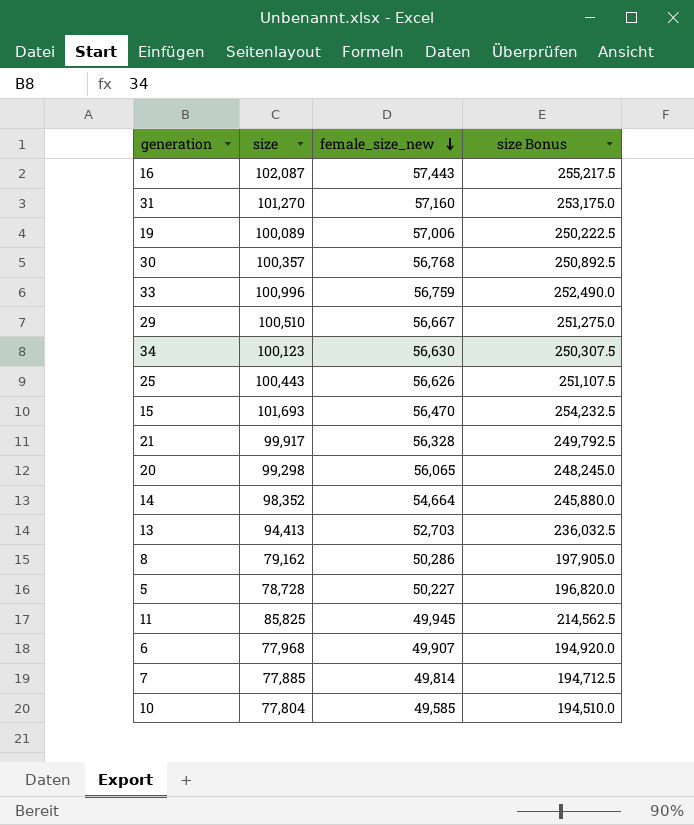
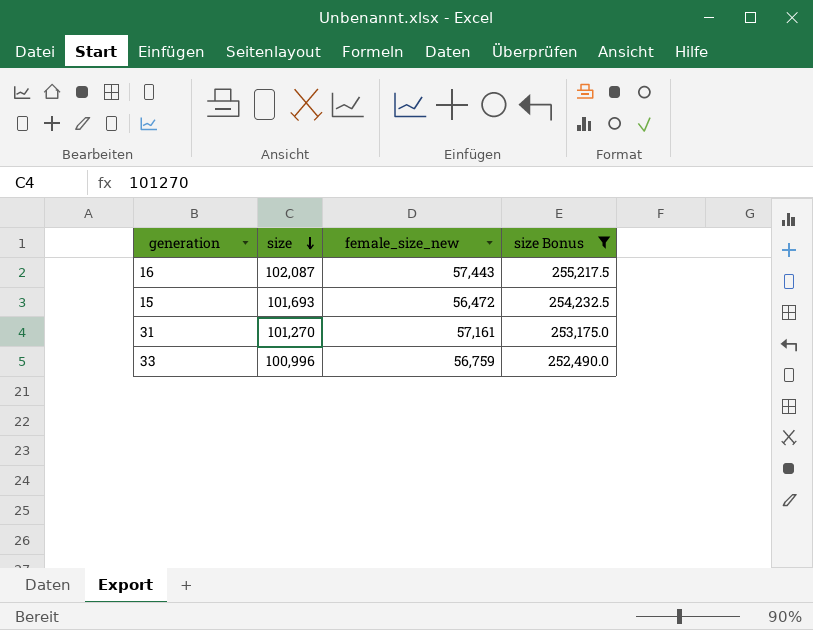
filter: none -> size Bonus >= 252,490.0
row order: female_size_new descending -> size descending
15 | female_size_new: 56,470 -> 56,472
31 | female_size_new: 57,160 -> 57,161

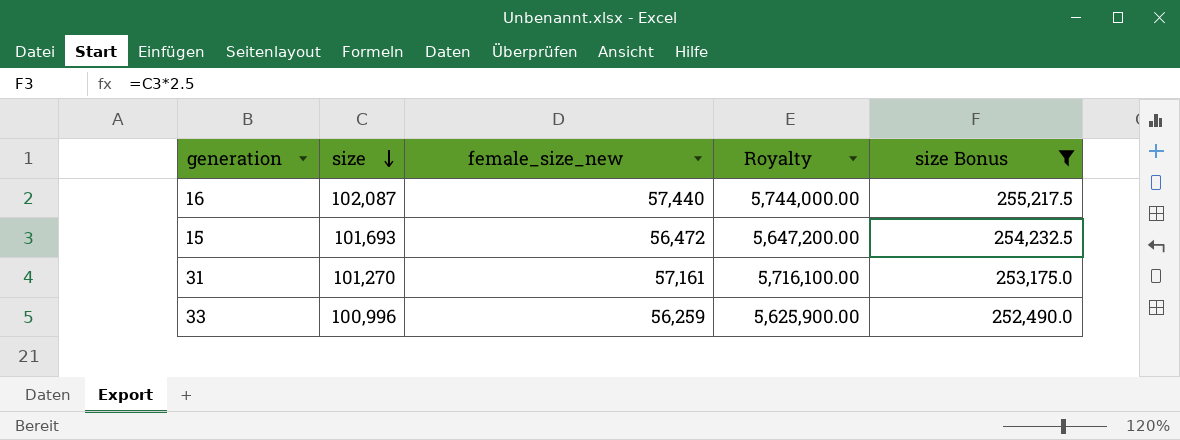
column Royalty | formula: none -> [female_size_new] * 100
16 | female_size_new: 57,443 -> 57,440
33 | female_size_new: 56,759 -> 56,259

